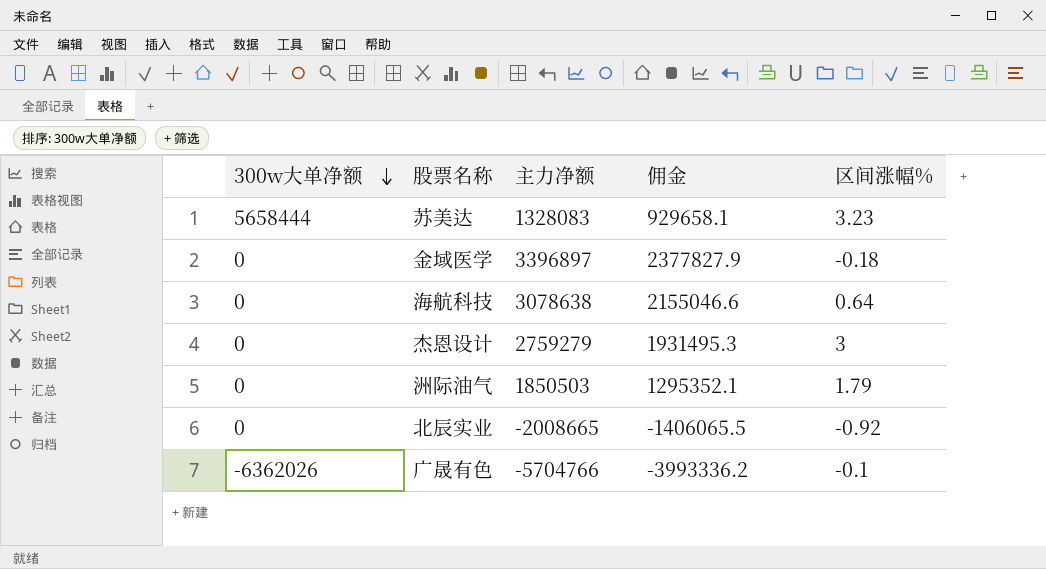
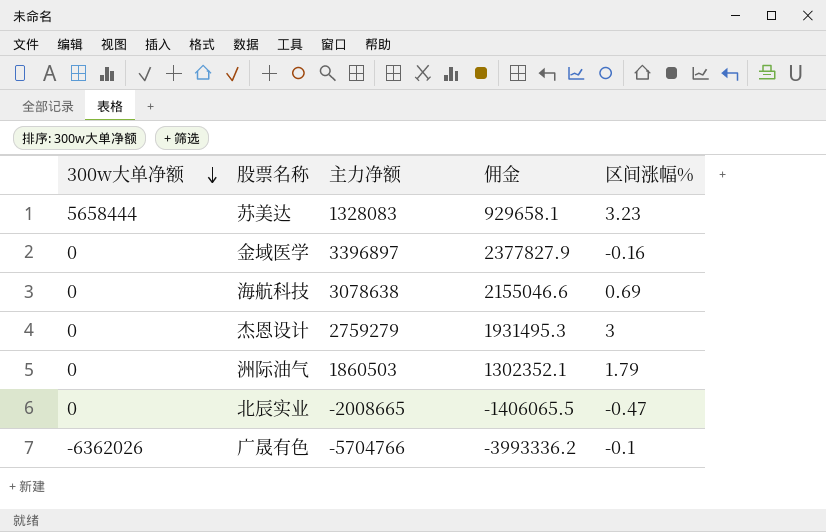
金域医学 | 区间涨幅%: -0.18 -> -0.16
海航科技 | 区间涨幅%: 0.64 -> 0.69
洲际油气 | 主力净额: 1850503 -> 1860503
洲际油气 | 佣金: 1295352.1 -> 1302352.1
北辰实业 | 区间涨幅%: -0.92 -> -0.47

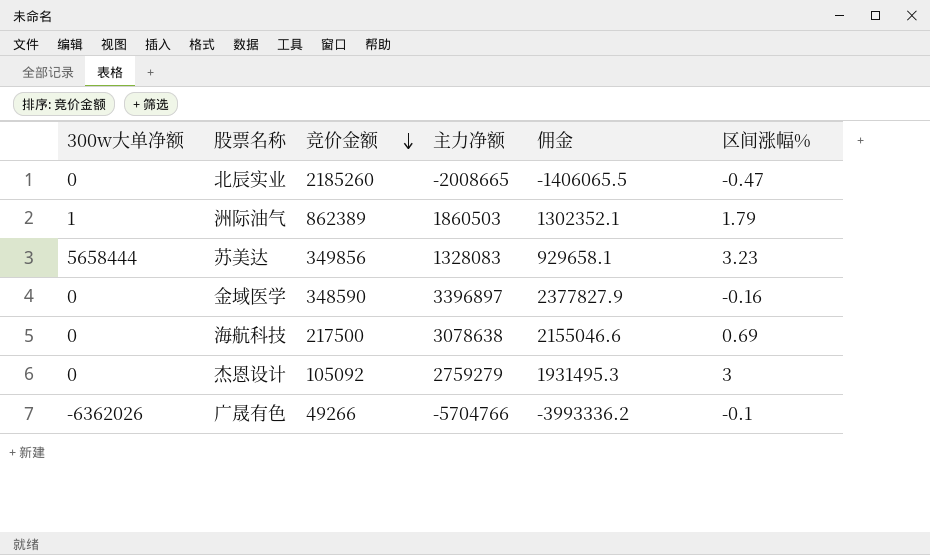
row order: 300w大单净额 descending -> 竞价金额 descending
column 竞价金额 | position: none -> 3
洲际油气 | 300w大单净额: 0 -> 1

